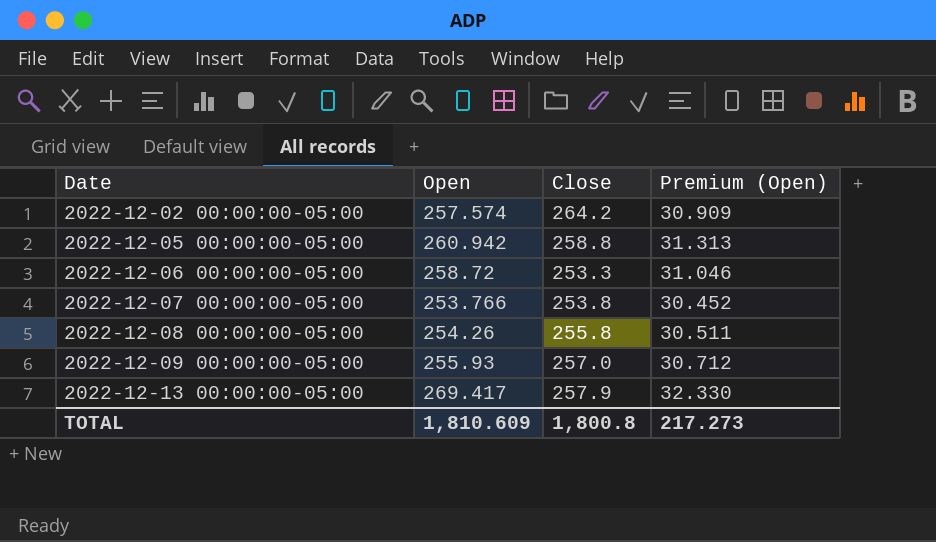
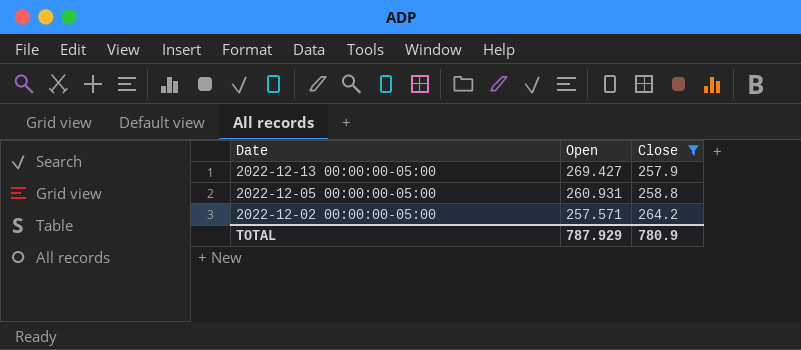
filter: none -> Close >= 257.9
row order: Date ascending -> Date descending
column Premium (Open) | formula: [Open] * 0.12 -> none
2022-12-13 00:00:00-05:00 | Open: 269.417 -> 269.427
2022-12-05 00:00:00-05:00 | Open: 260.942 -> 260.931
2022-12-02 00:00:00-05:00 | Open: 257.574 -> 257.571
TOTAL | Open: 1,810.609 -> 787.929
TOTAL | Close: 1,800.8 -> 780.9

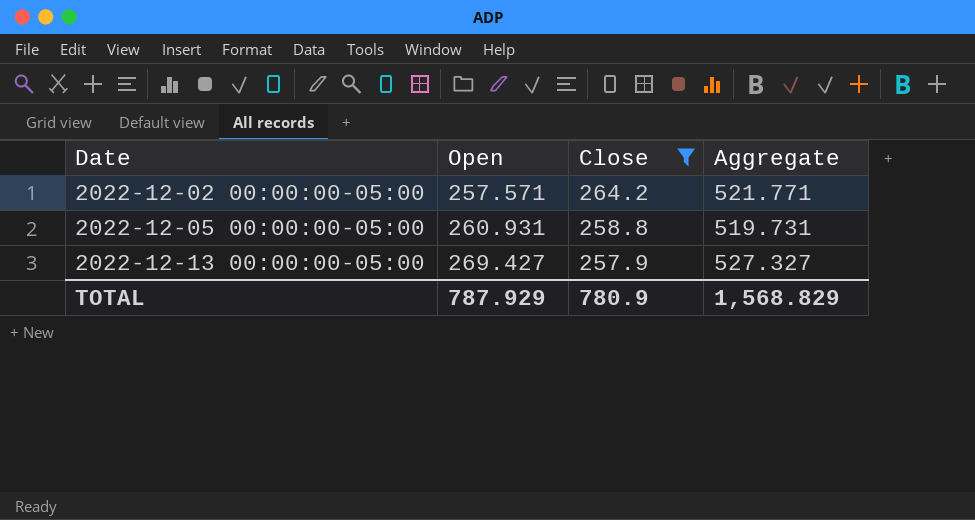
row order: Date descending -> Date ascending
column Aggregate | formula: none -> [Open] + [Close]

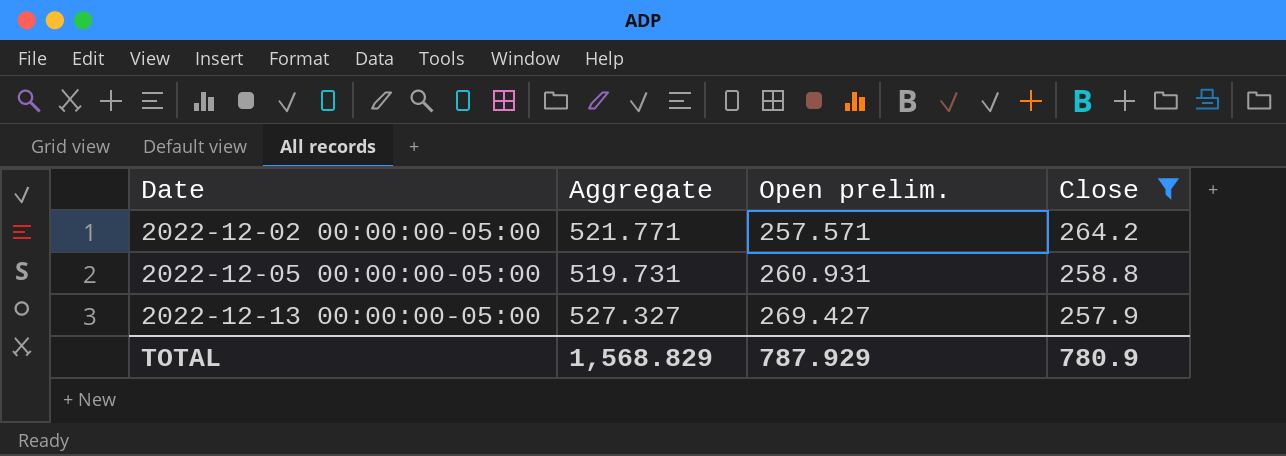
column Aggregate | position: 4 -> 2
column name: Open -> Open prelim.

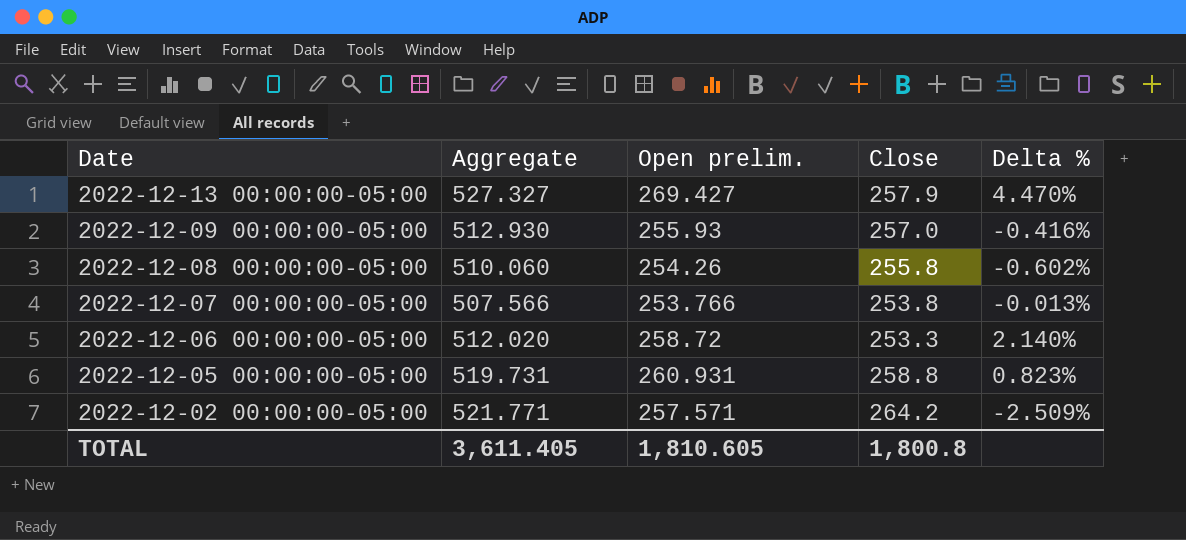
filter: Close >= 257.9 -> none
row order: Date ascending -> Date descending
column Delta % | formula: none -> ([Open prelim.] - [Close]) / [Close]
TOTAL | Aggregate: 1,568.829 -> 3,611.405
TOTAL | Open prelim.: 787.929 -> 1,810.605
TOTAL | Close: 780.9 -> 1,800.8

